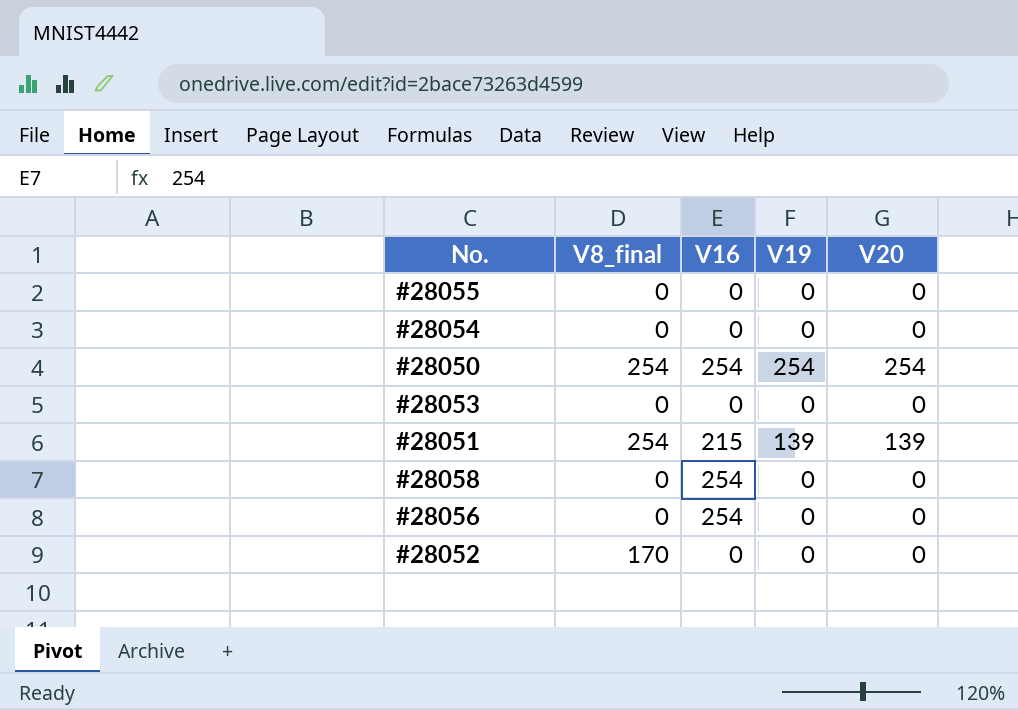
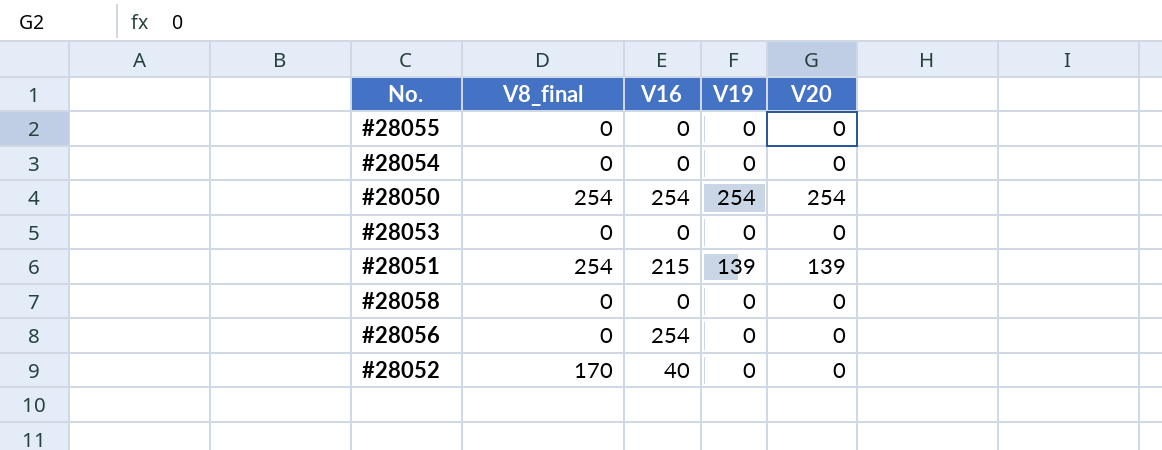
#28058 | V16: 254 -> 0
#28052 | V16: 0 -> 40

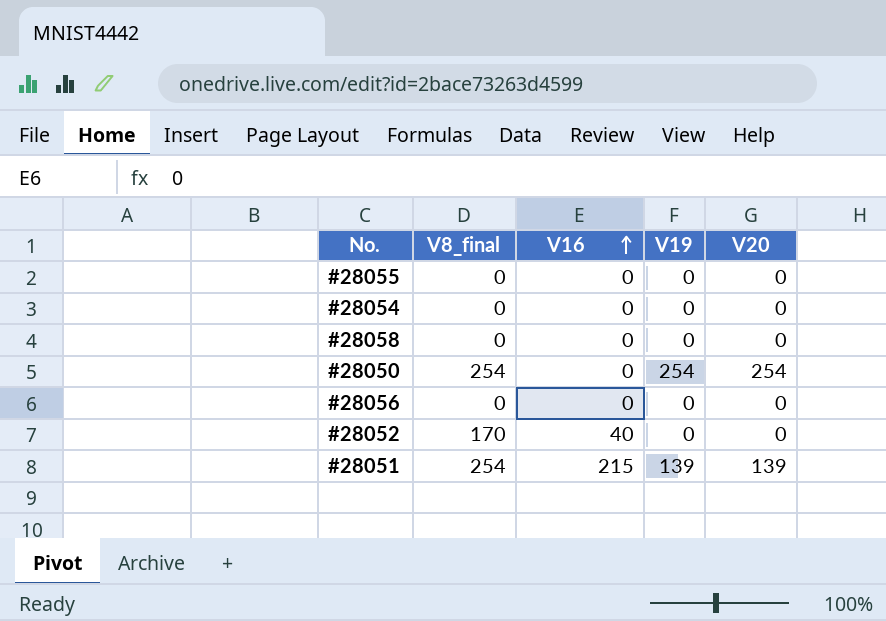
row order: none -> V16 ascending
row #28053: 0 | 0 | 0 | 0 -> none
#28050 | V16: 254 -> 0
#28056 | V16: 254 -> 0

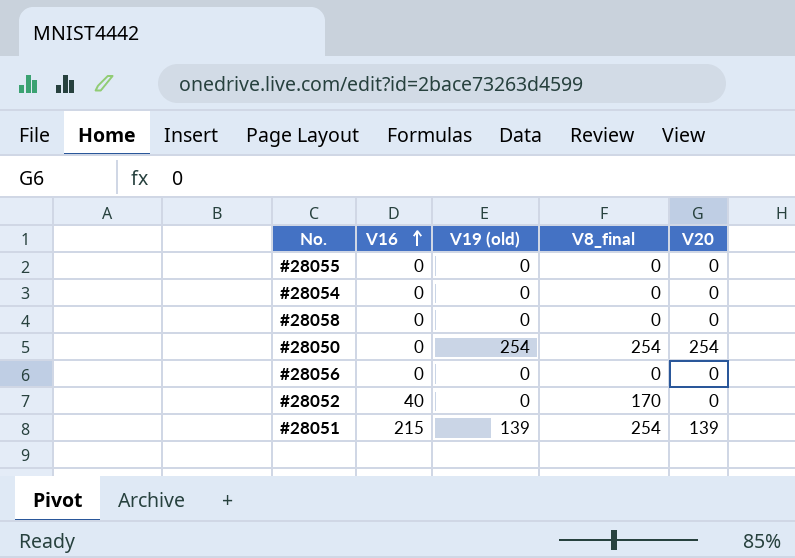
column name: V19 -> V19 (old)
column V8_final | position: 2 -> 4

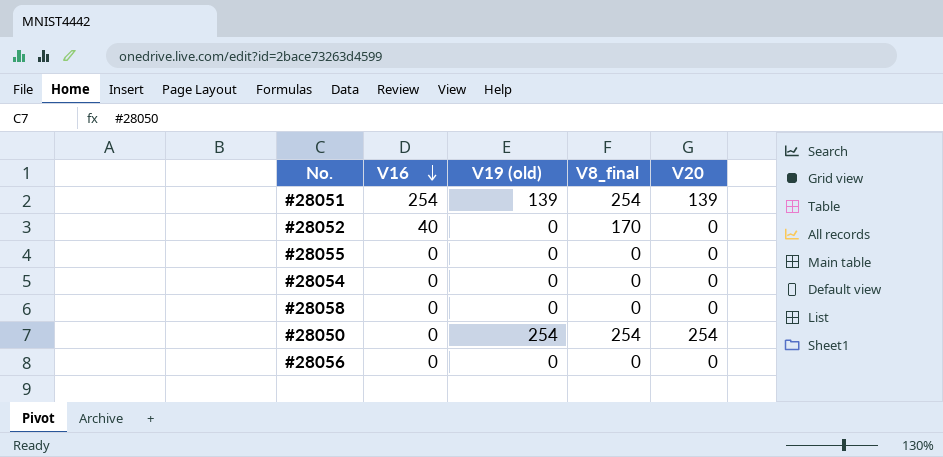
row order: V16 ascending -> V16 descending
#28051 | V16: 215 -> 254

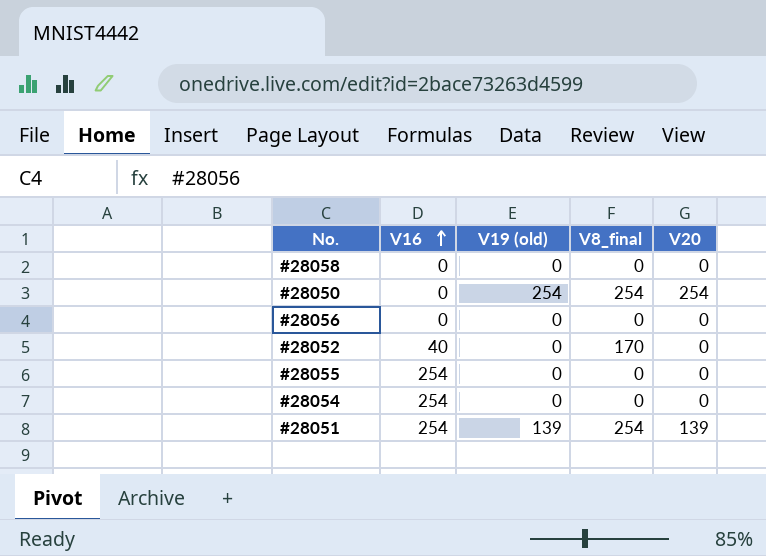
row order: V16 descending -> V16 ascending
#28055 | V16: 0 -> 254
#28054 | V16: 0 -> 254

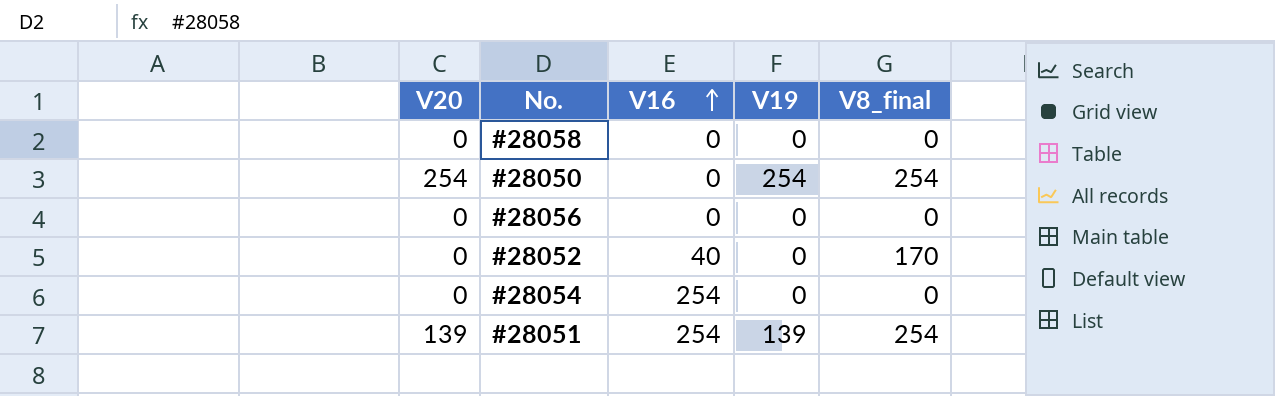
column V20 | position: 5 -> 1
column name: V19 (old) -> V19
row #28055: 254 | 0 | 0 | 0 -> none

